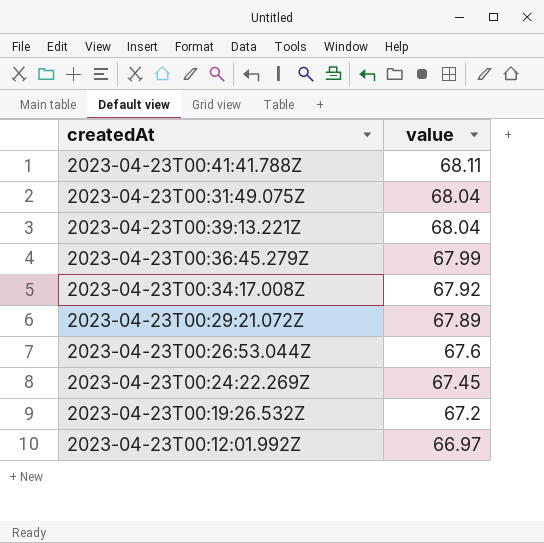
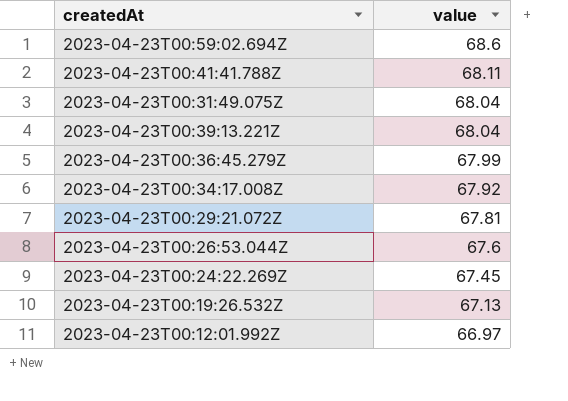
row 2023-04-23T00:59:02.694Z: none -> 68.6
2023-04-23T00:29:21.072Z | value: 67.89 -> 67.81
2023-04-23T00:19:26.532Z | value: 67.2 -> 67.13

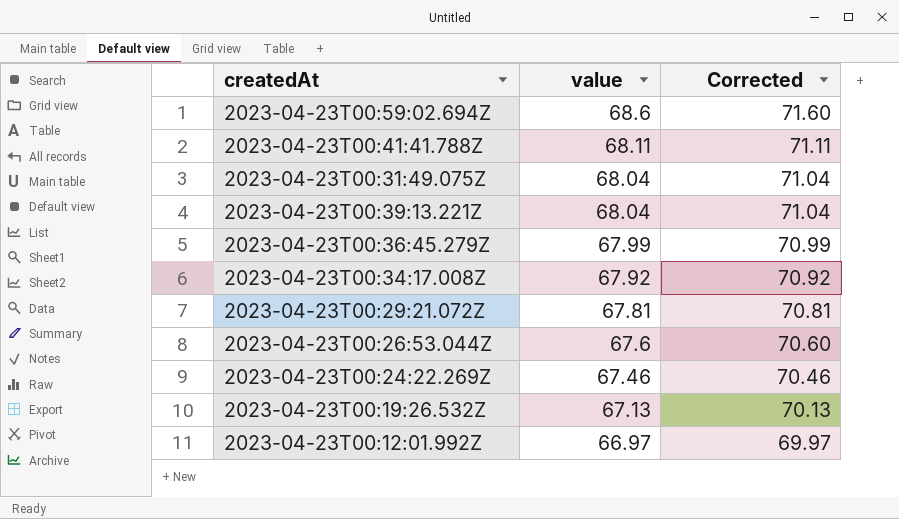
column Corrected | formula: none -> [value] + 3
2023-04-23T00:24:22.269Z | value: 67.45 -> 67.46

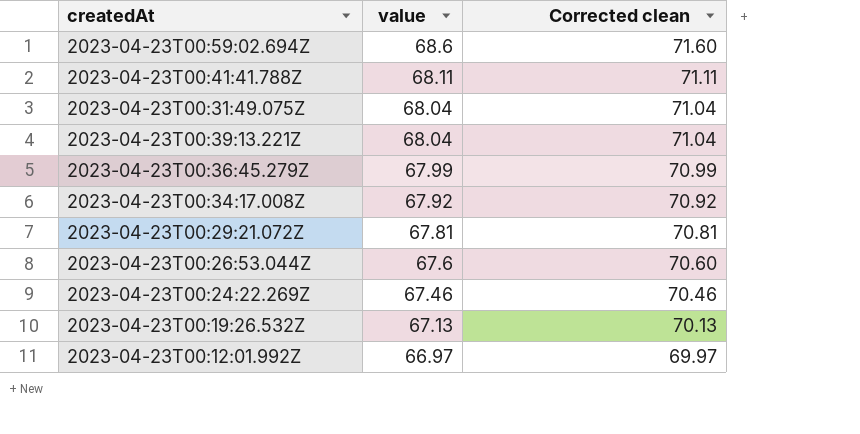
column name: Corrected -> Corrected clean

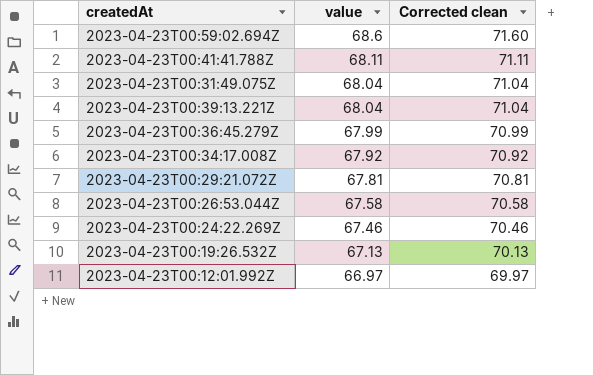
2023-04-23T00:26:53.044Z | value: 67.6 -> 67.58
2023-04-23T00:26:53.044Z | Corrected clean: 70.60 -> 70.58

